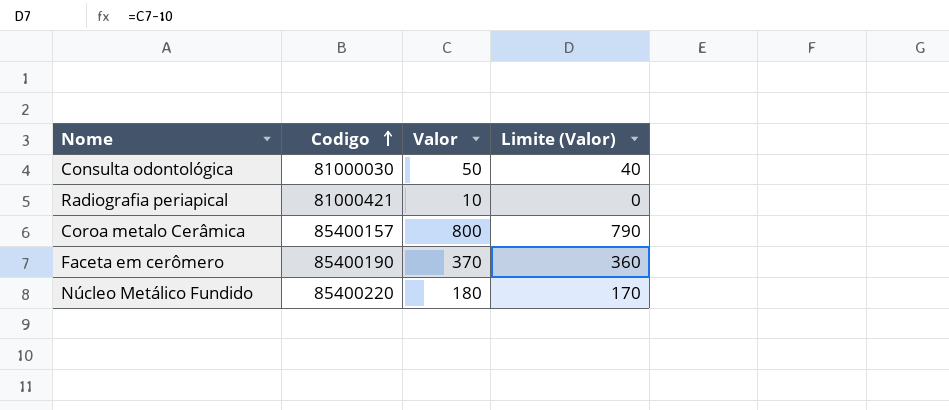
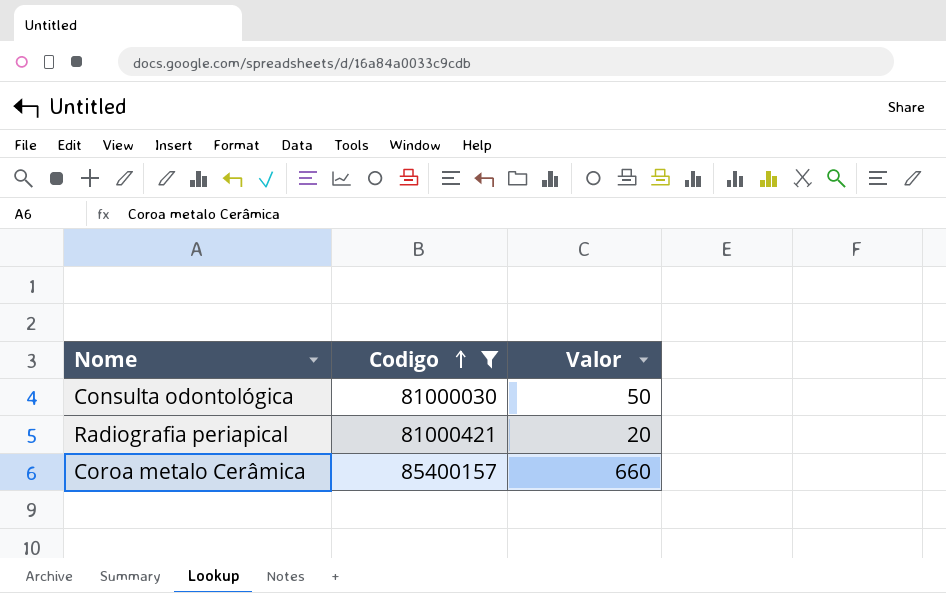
filter: none -> Codigo <= 85400157
column Limite (Valor) | formula: [Valor] - 10 -> none
Radiografia periapical | Valor: 10 -> 20
Coroa metalo Cerâmica | Valor: 800 -> 660

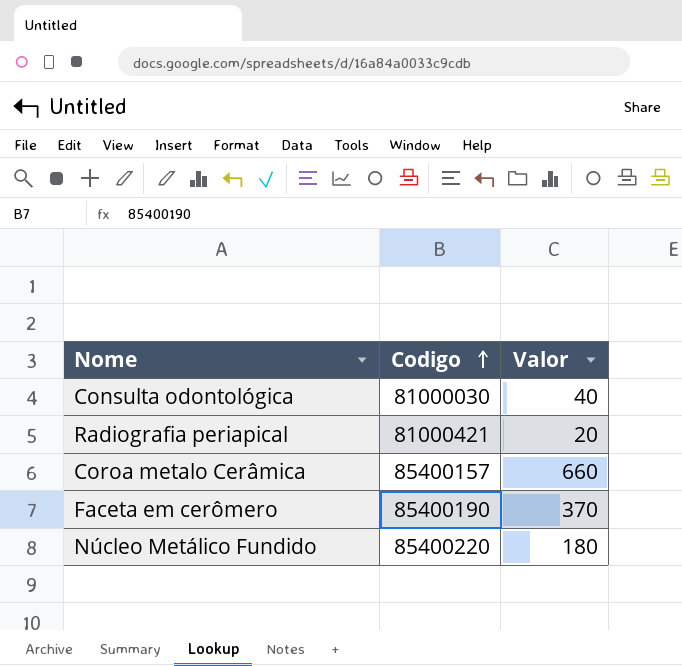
filter: Codigo <= 85400157 -> none
Consulta odontológica | Valor: 50 -> 40

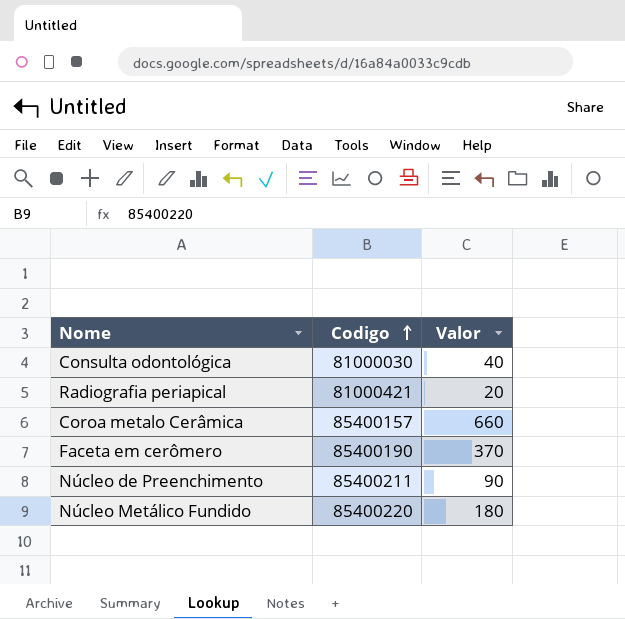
row Núcleo de Preenchimento: none -> 85400211 | 90

